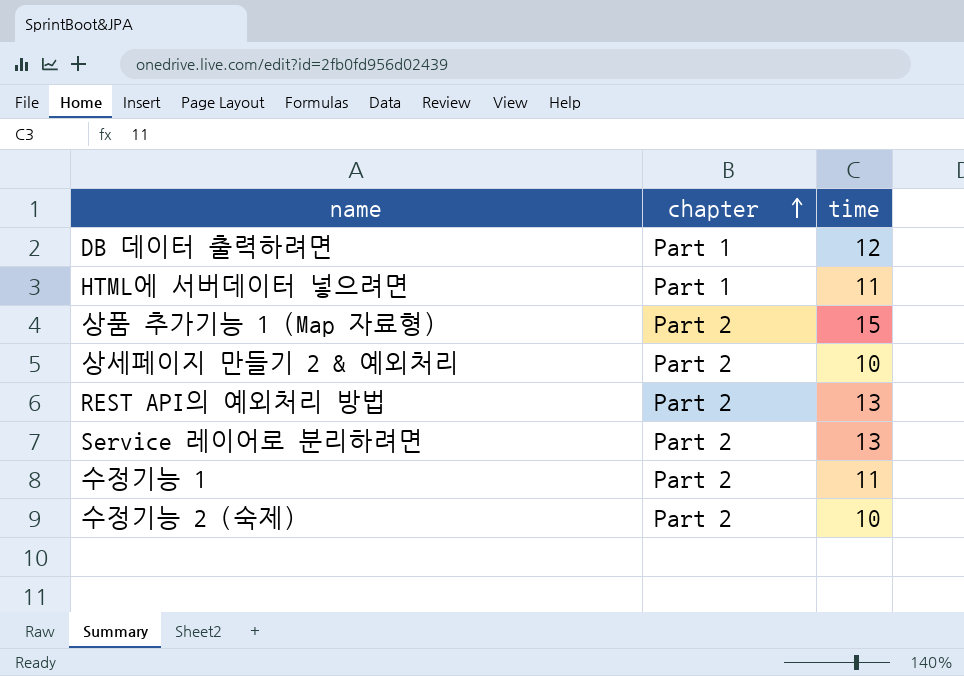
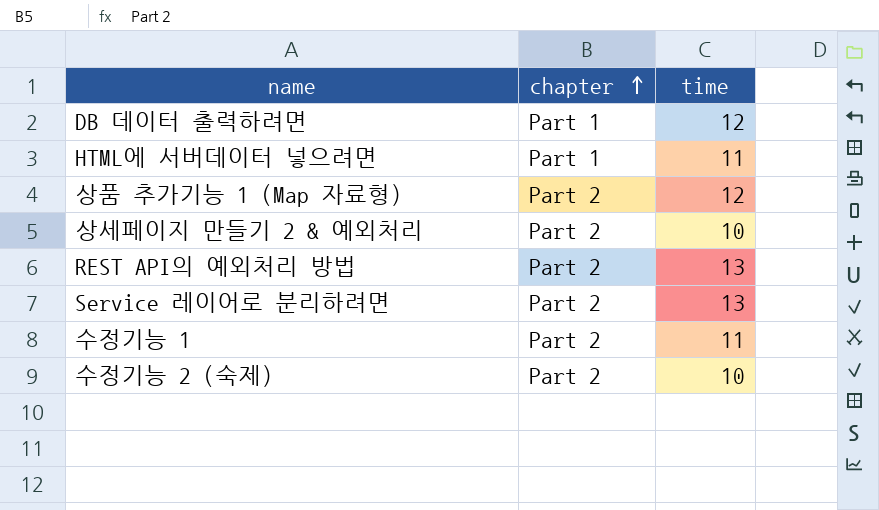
상품 추가기능 1 (Map 자료형) | time: 15 -> 12

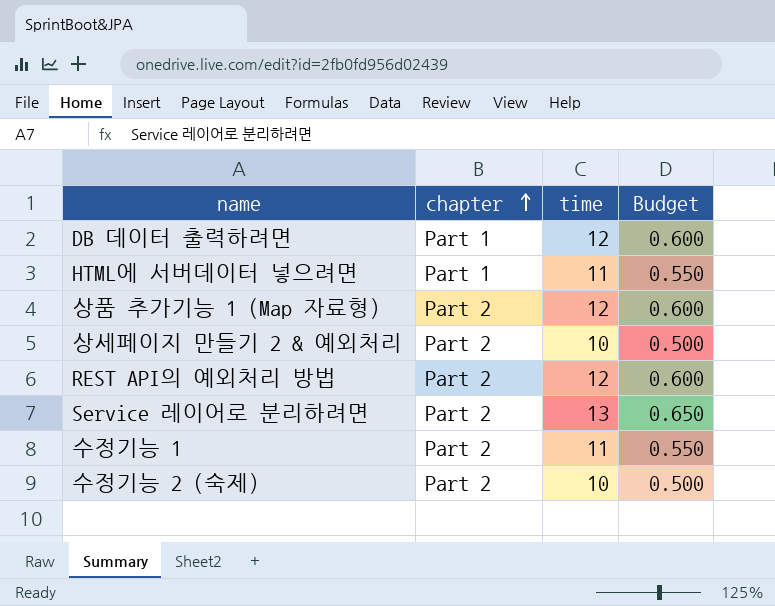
column Budget | formula: none -> [time] * 0.05
REST API의 예외처리 방법 | time: 13 -> 12

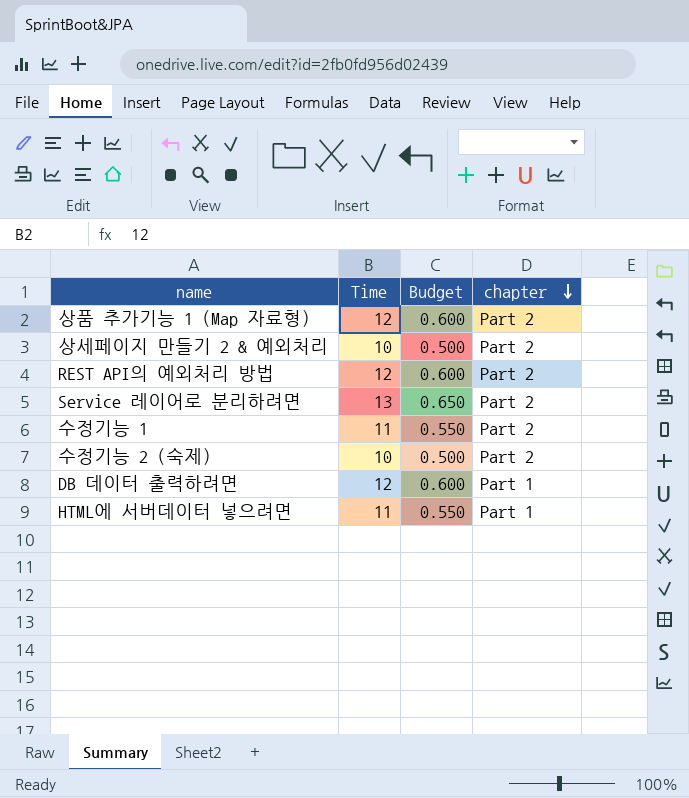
row order: chapter ascending -> chapter descending
column name: time -> Time
column chapter | position: 2 -> 4

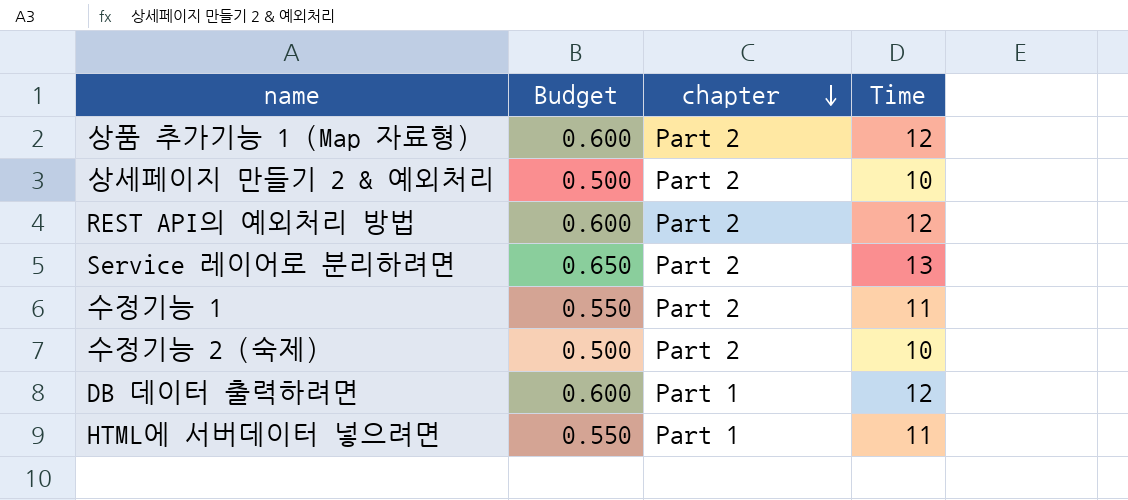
column Time | position: 2 -> 4

